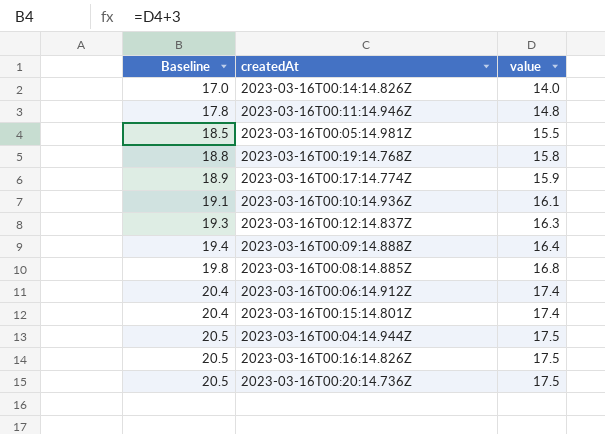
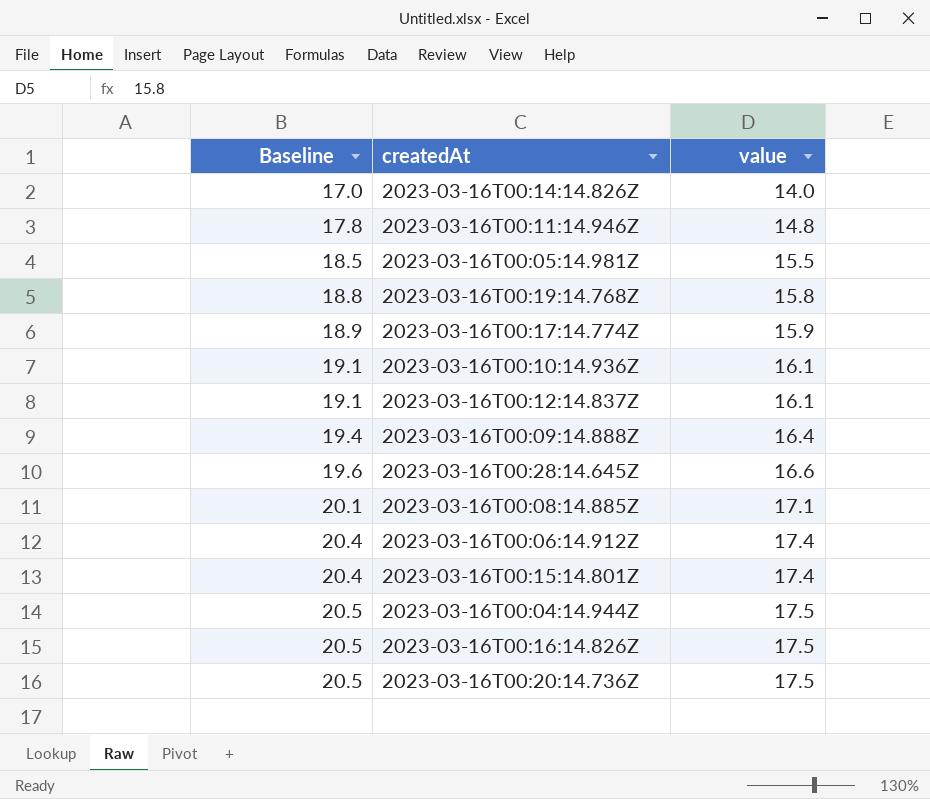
2023-03-16T00:12:14.837Z | Baseline: 19.3 -> 19.1
2023-03-16T00:12:14.837Z | value: 16.3 -> 16.1
row 2023-03-16T00:28:14.645Z: none -> 19.6 | 16.6
2023-03-16T00:08:14.885Z | Baseline: 19.8 -> 20.1
2023-03-16T00:08:14.885Z | value: 16.8 -> 17.1

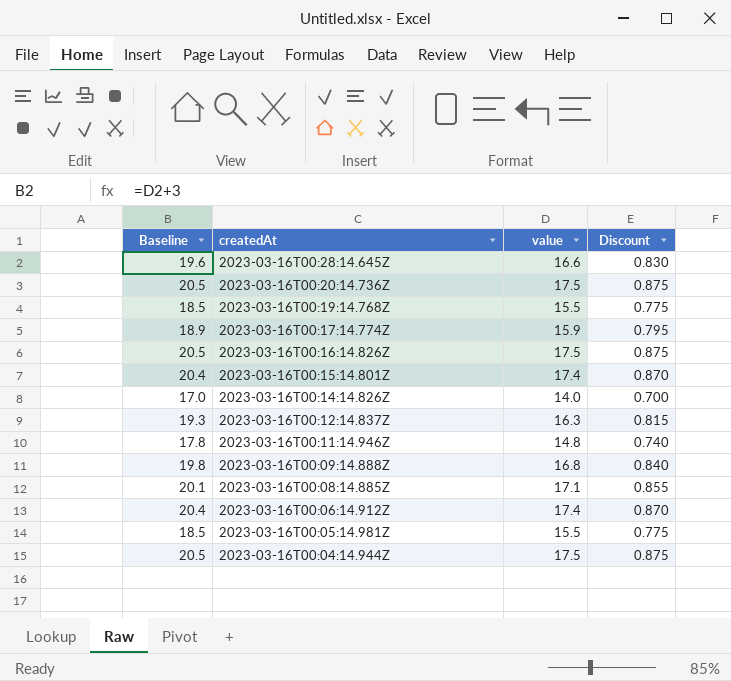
row order: Baseline ascending -> createdAt descending
column Discount | formula: none -> [value] * 0.05
row 2023-03-16T00:10:14.936Z: 19.1 | 16.1 -> none
2023-03-16T00:19:14.768Z | Baseline: 18.8 -> 18.5
2023-03-16T00:19:14.768Z | value: 15.8 -> 15.5
2023-03-16T00:12:14.837Z | Baseline: 19.1 -> 19.3
2023-03-16T00:12:14.837Z | value: 16.1 -> 16.3
2023-03-16T00:09:14.888Z | Baseline: 19.4 -> 19.8
2023-03-16T00:09:14.888Z | value: 16.4 -> 16.8

